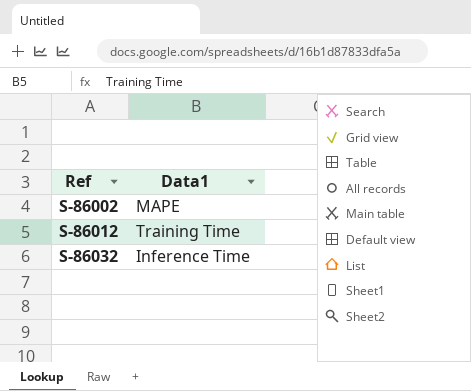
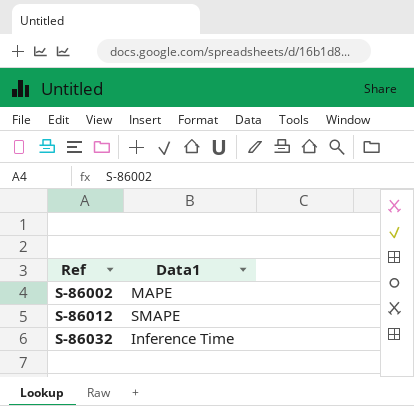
S-86012 | Data1: Training Time -> SMAPE

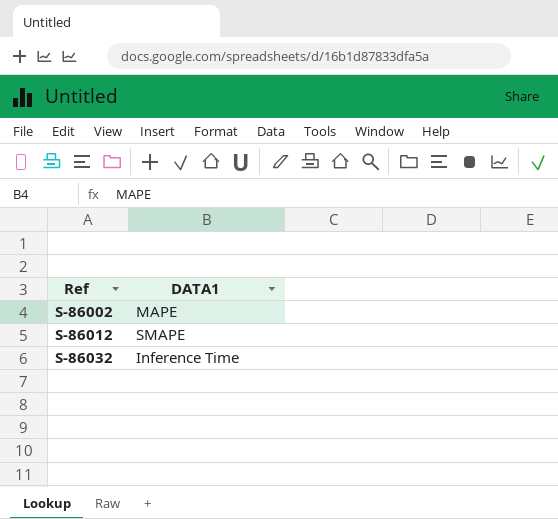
column name: Data1 -> DATA1

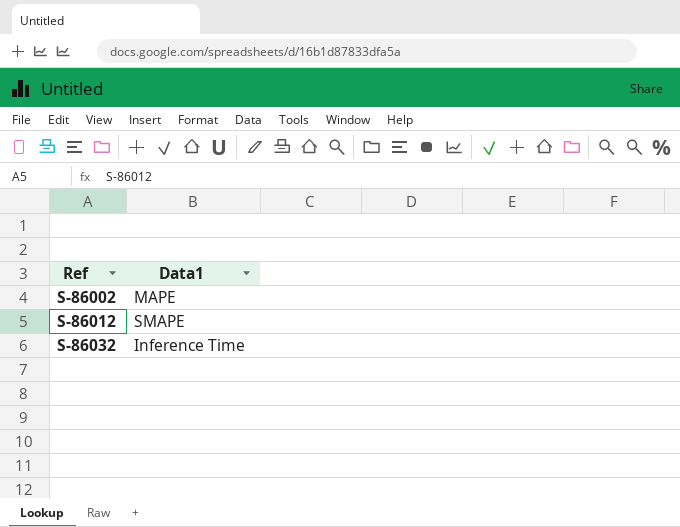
column name: DATA1 -> Data1

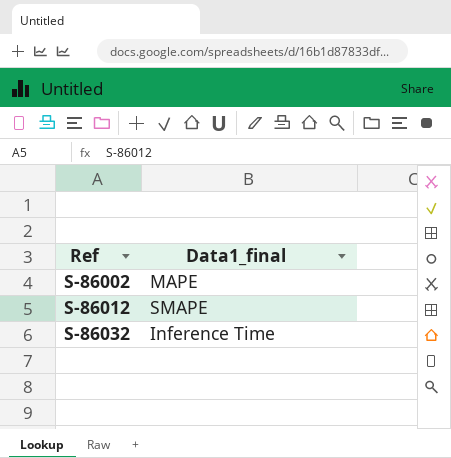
column name: Data1 -> Data1_final

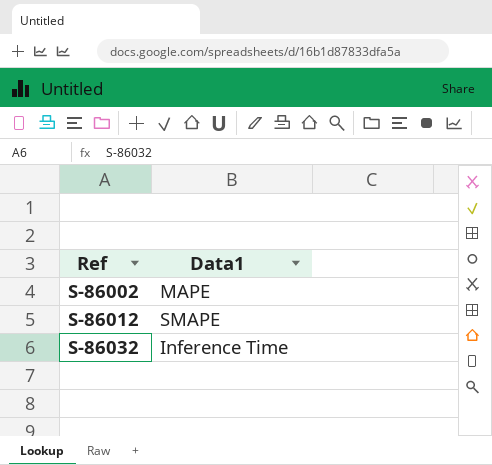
column name: Data1_final -> Data1

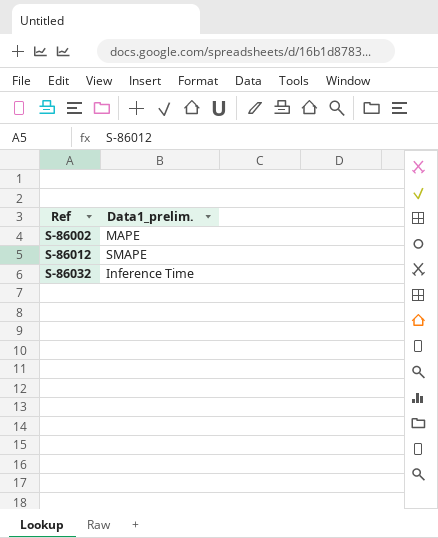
column name: Data1 -> Data1_prelim.

